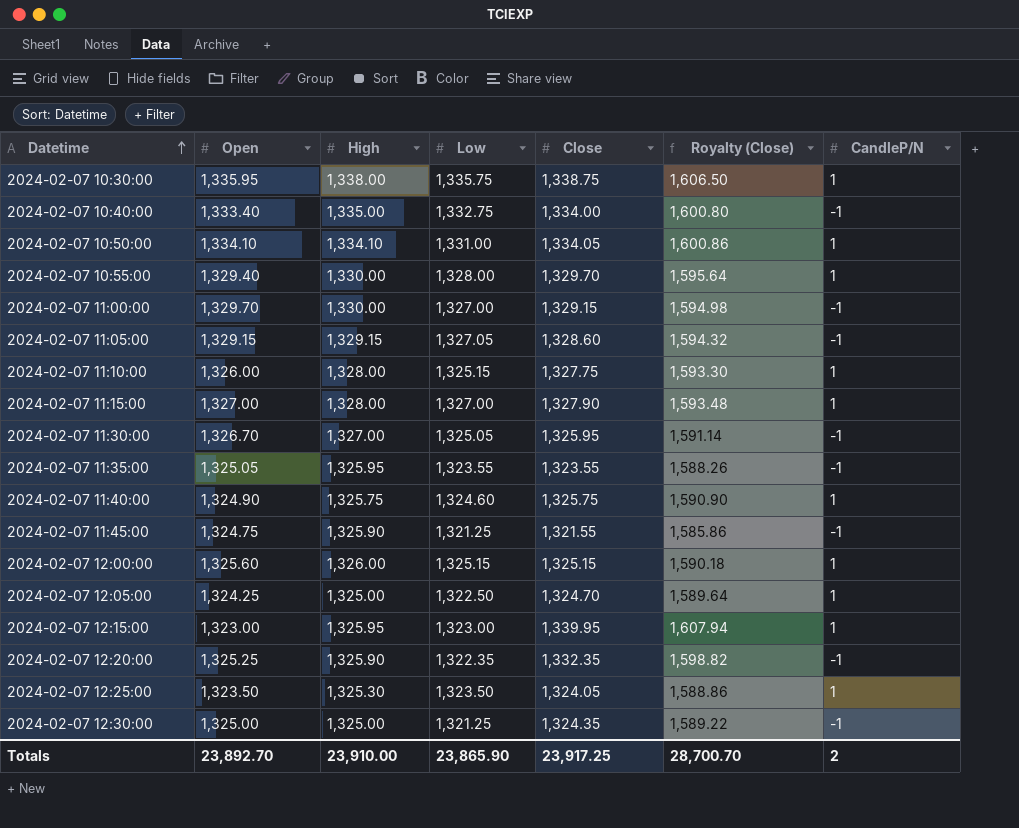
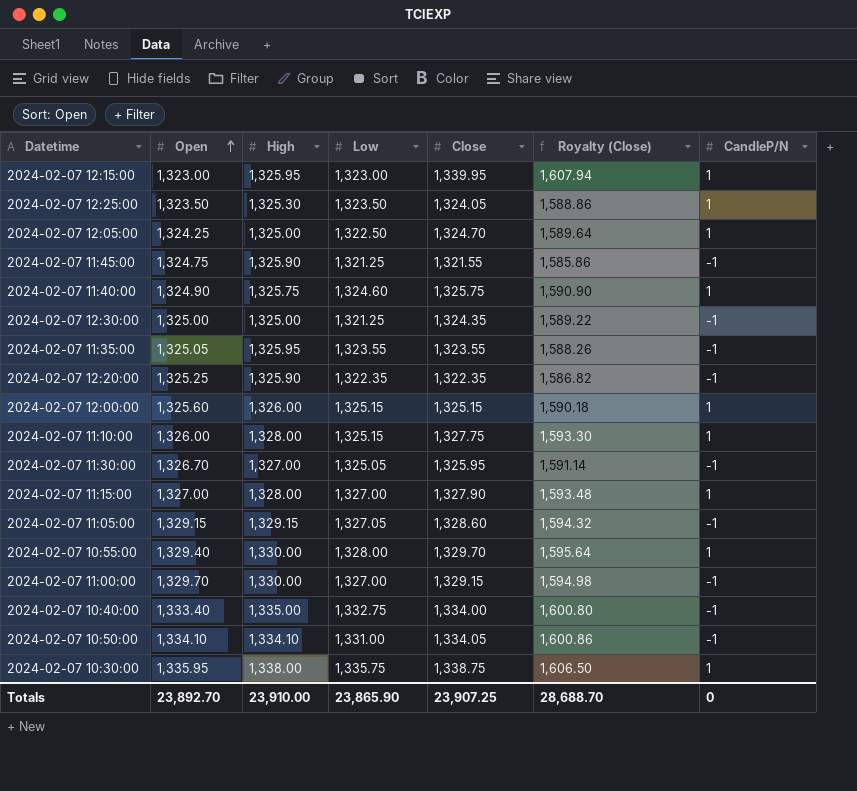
row order: Datetime ascending -> Open ascending
2024-02-07 12:20:00 | Close: 1,332.35 -> 1,322.35
2024-02-07 12:20:00 | Royalty (Close): 1,598.82 -> 1,586.82
2024-02-07 10:50:00 | CandleP/N: 1 -> -1
Totals | Close: 23,917.25 -> 23,907.25
Totals | Royalty (Close): 28,700.70 -> 28,688.70
Totals | CandleP/N: 2 -> 0

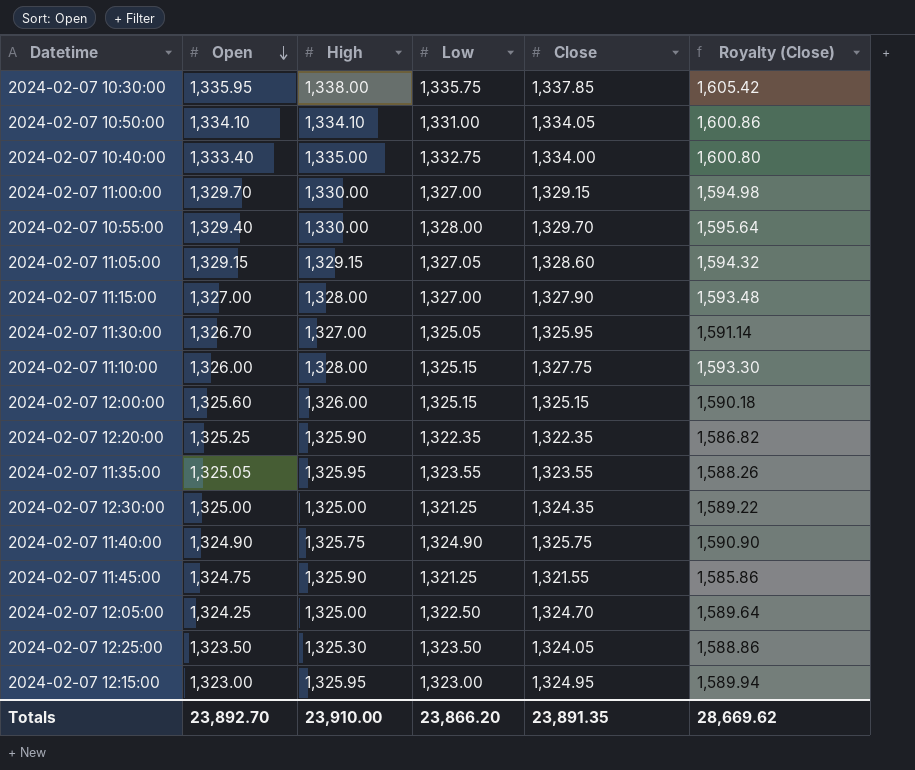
row order: Open ascending -> Open descending
column CandleP/N | position: 7 -> none
2024-02-07 10:30:00 | Close: 1,338.75 -> 1,337.85
2024-02-07 10:30:00 | Royalty (Close): 1,606.50 -> 1,605.42
2024-02-07 11:40:00 | Low: 1,324.60 -> 1,324.90
2024-02-07 12:15:00 | Close: 1,339.95 -> 1,324.95
2024-02-07 12:15:00 | Royalty (Close): 1,607.94 -> 1,589.94
Totals | Low: 23,865.90 -> 23,866.20
Totals | Close: 23,907.25 -> 23,891.35
Totals | Royalty (Close): 28,688.70 -> 28,669.62

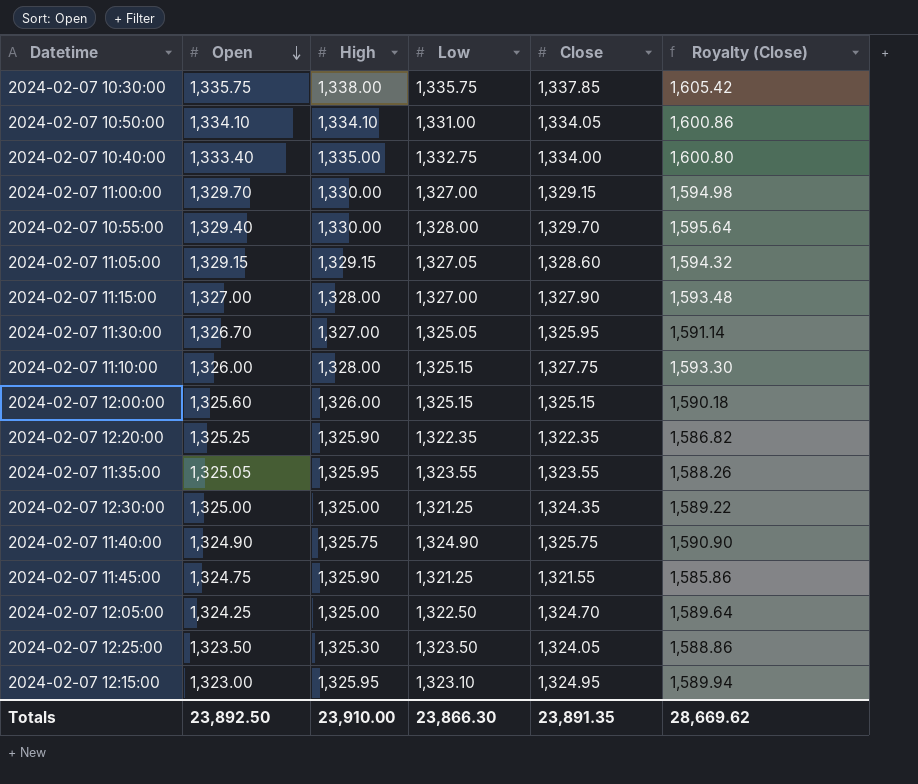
2024-02-07 10:30:00 | Open: 1,335.95 -> 1,335.75
2024-02-07 12:15:00 | Low: 1,323.00 -> 1,323.10
Totals | Open: 23,892.70 -> 23,892.50
Totals | Low: 23,866.20 -> 23,866.30

